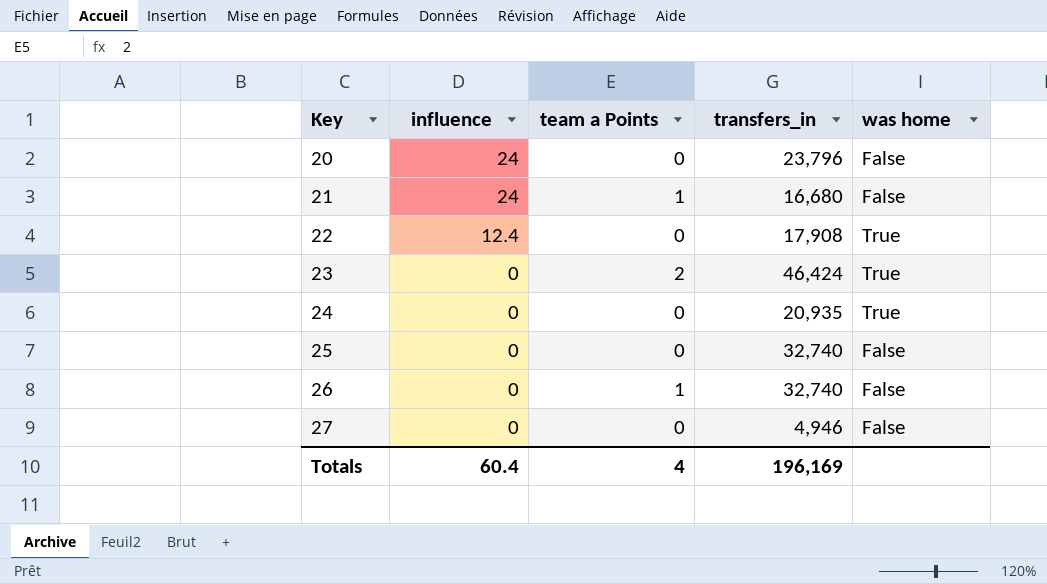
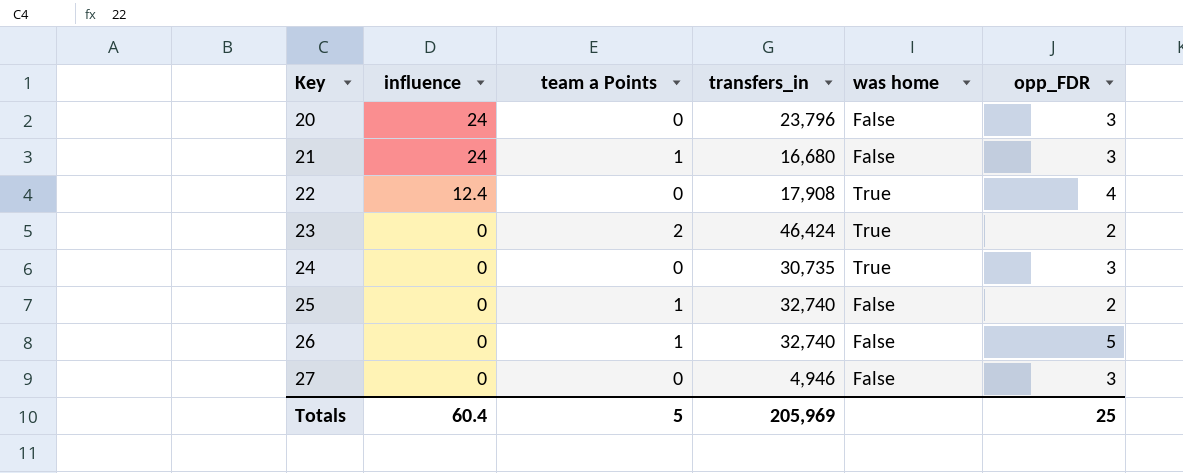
column opp_FDR | position: none -> 6
24 | transfers_in: 20,935 -> 30,735
25 | team a Points: 0 -> 1
Totals | team a Points: 4 -> 5
Totals | transfers_in: 196,169 -> 205,969

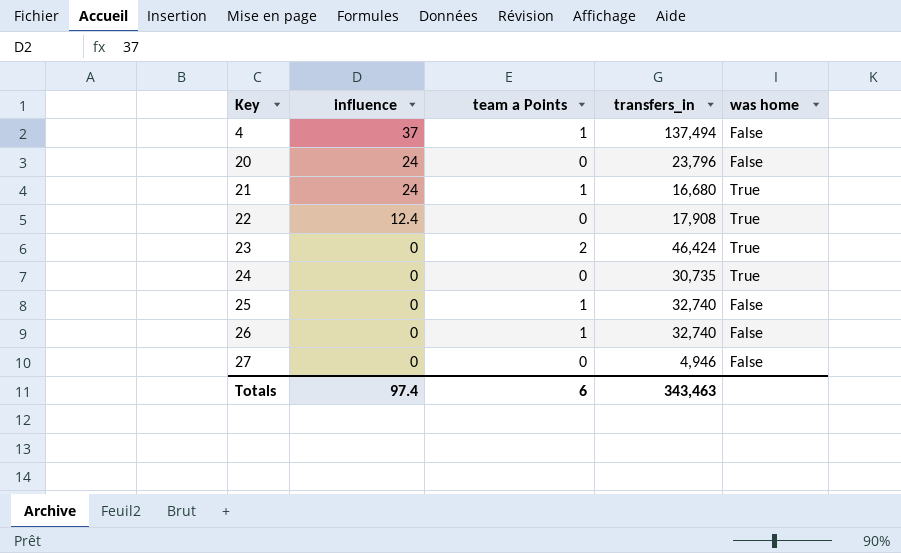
column opp_FDR | position: 6 -> none
row 4: none -> 37 | 1 | 137,494 | False
21 | was home: False -> True
Totals | influence: 60.4 -> 97.4
Totals | team a Points: 5 -> 6
Totals | transfers_in: 205,969 -> 343,463

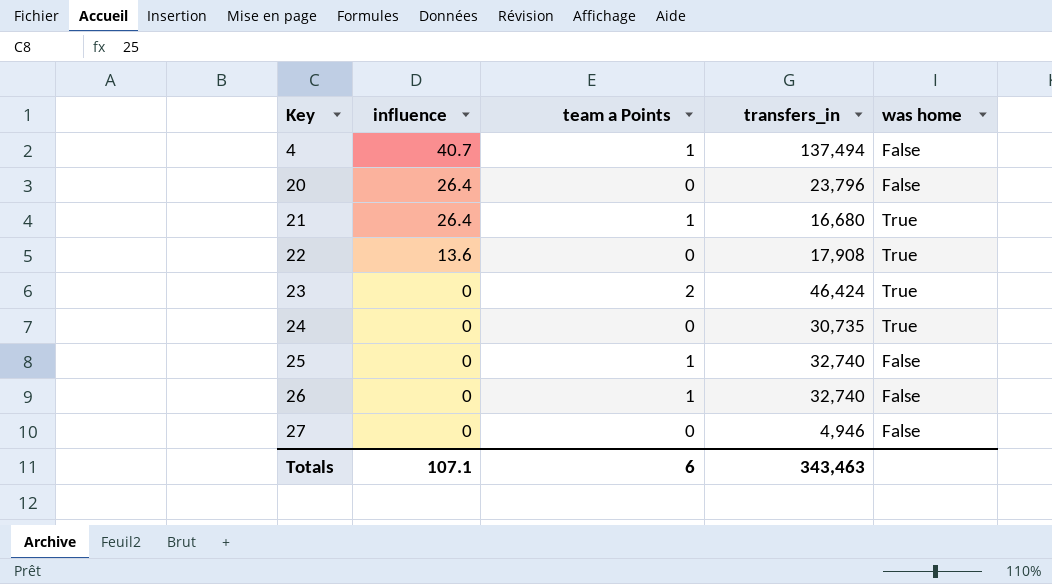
4 | influence: 37 -> 40.7
20 | influence: 24 -> 26.4
21 | influence: 24 -> 26.4
22 | influence: 12.4 -> 13.6
Totals | influence: 97.4 -> 107.1

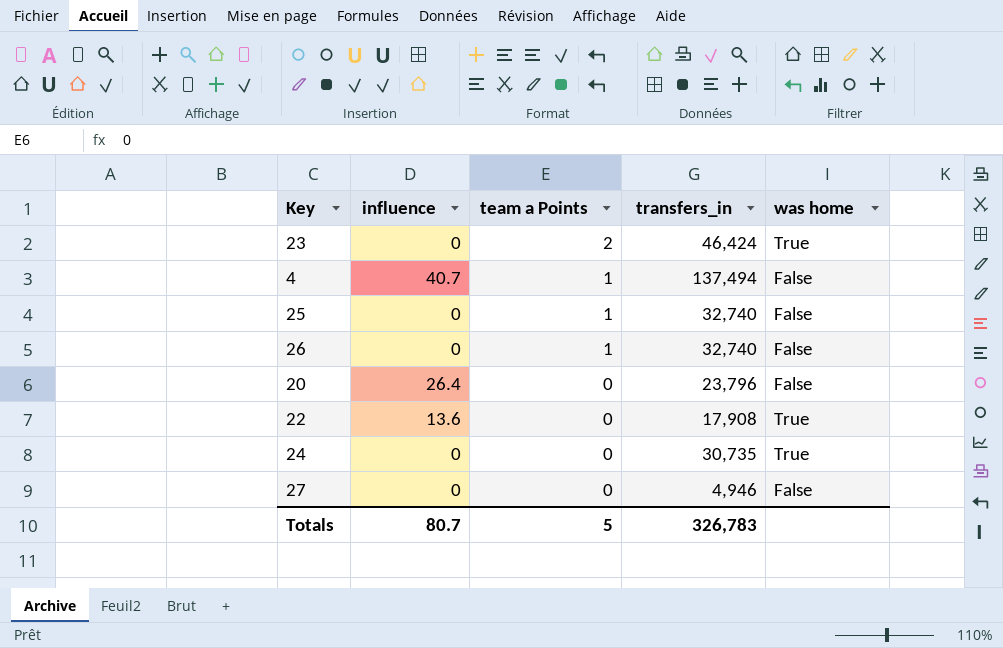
row order: Key ascending -> team a Points descending
row 21: 26.4 | 1 | 16,680 | True -> none
Totals | influence: 107.1 -> 80.7
Totals | team a Points: 6 -> 5
Totals | transfers_in: 343,463 -> 326,783

